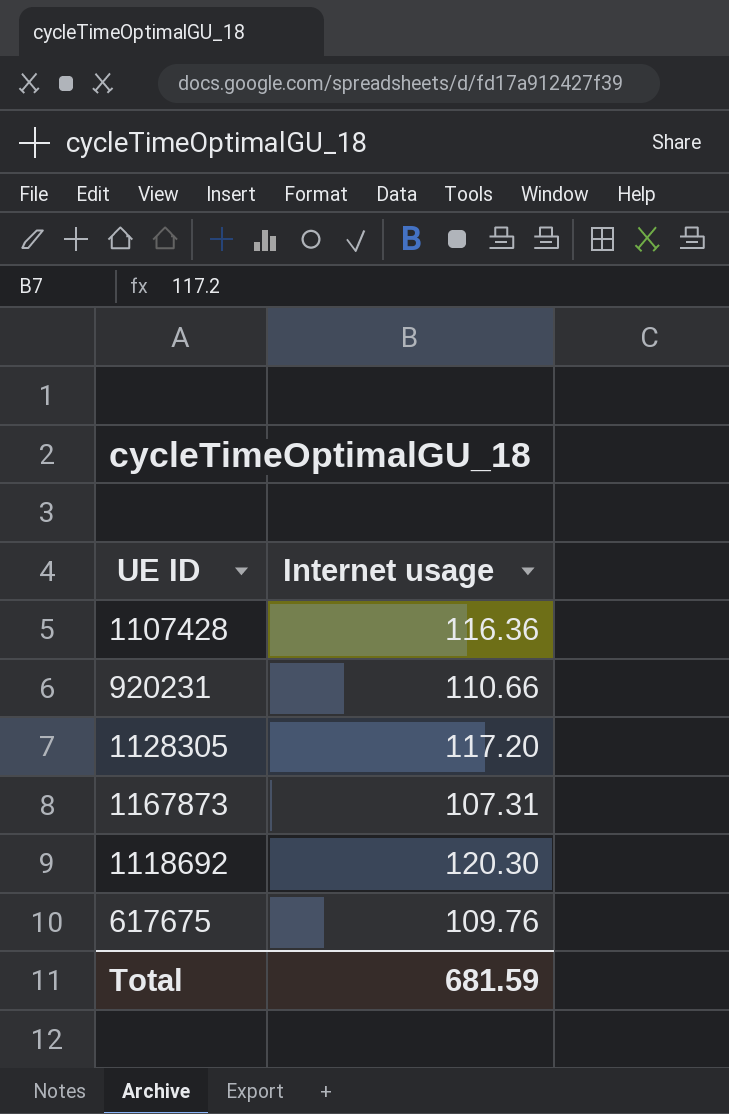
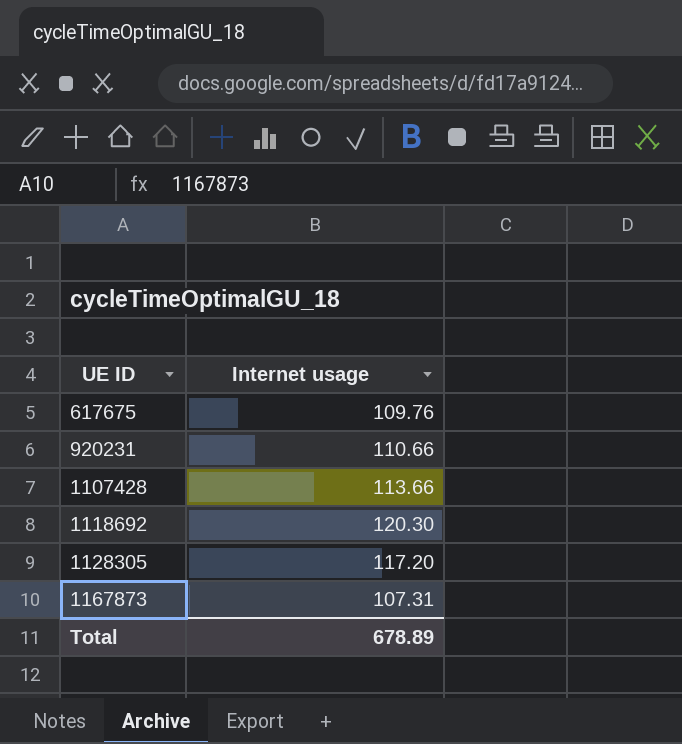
row order: none -> UE ID ascending
1107428 | Internet usage: 116.36 -> 113.66
Total | Internet usage: 681.59 -> 678.89

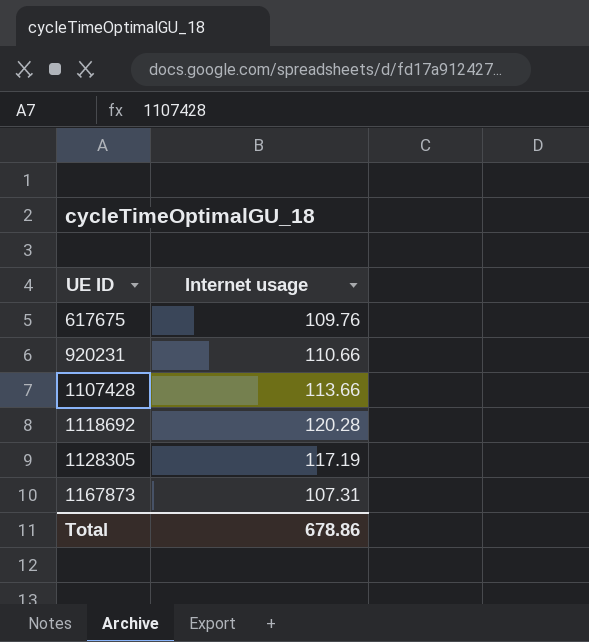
1118692 | Internet usage: 120.30 -> 120.28
1128305 | Internet usage: 117.20 -> 117.19
Total | Internet usage: 678.89 -> 678.86

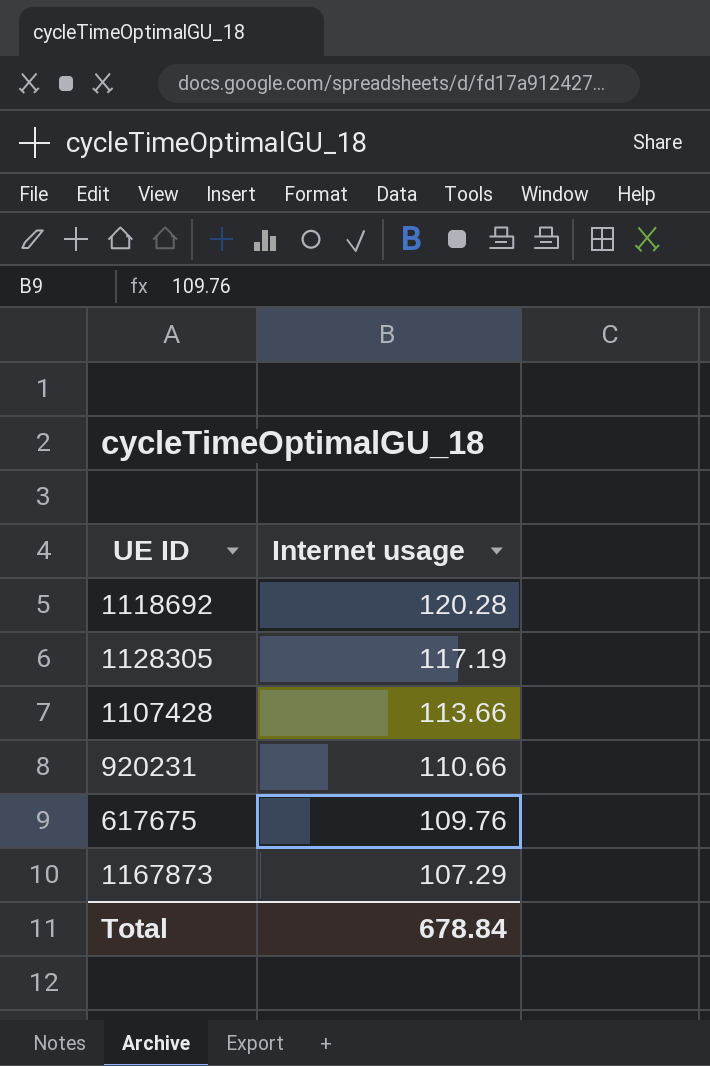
row order: UE ID ascending -> Internet usage descending
1167873 | Internet usage: 107.31 -> 107.29
Total | Internet usage: 678.86 -> 678.84

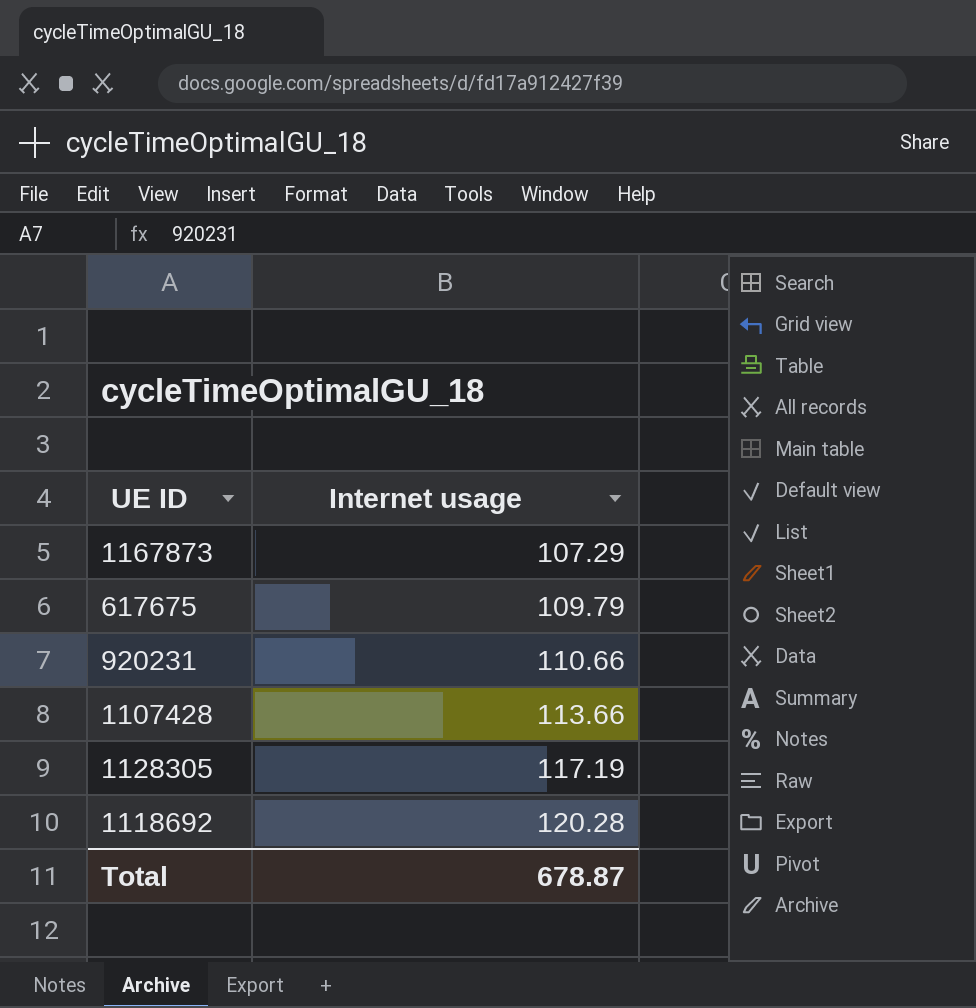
row order: Internet usage descending -> Internet usage ascending
617675 | Internet usage: 109.76 -> 109.79
Total | Internet usage: 678.84 -> 678.87

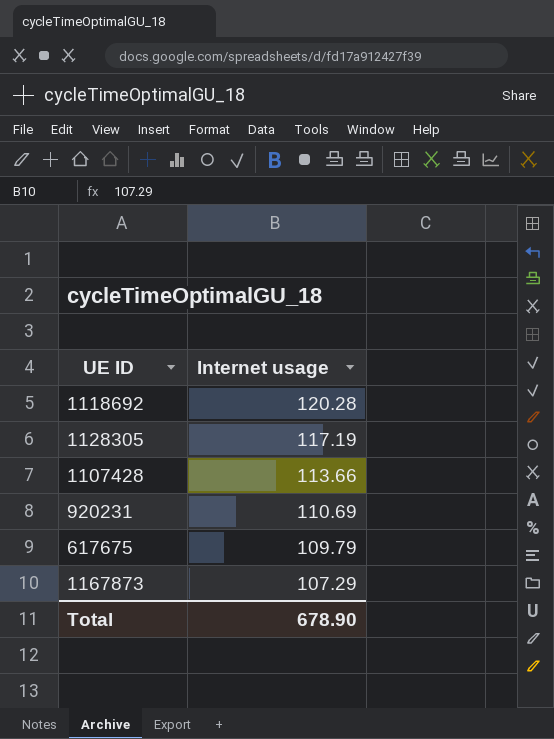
row order: Internet usage ascending -> Internet usage descending
920231 | Internet usage: 110.66 -> 110.69
Total | Internet usage: 678.87 -> 678.90

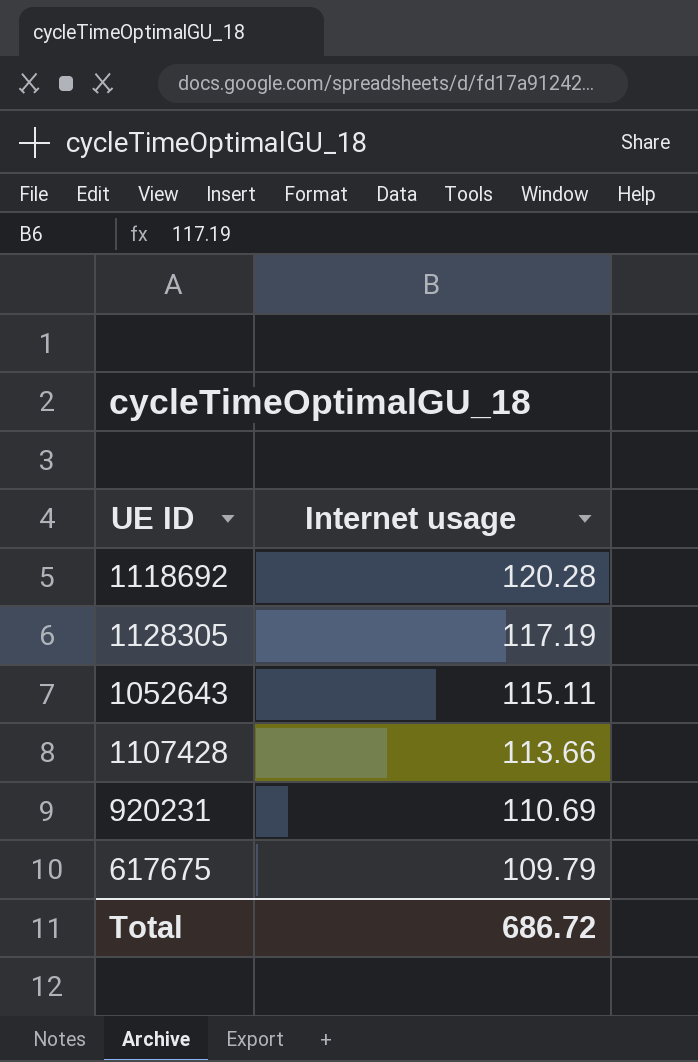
row 1167873: 107.29 -> none
row 1052643: none -> 115.11
Total | Internet usage: 678.90 -> 686.72

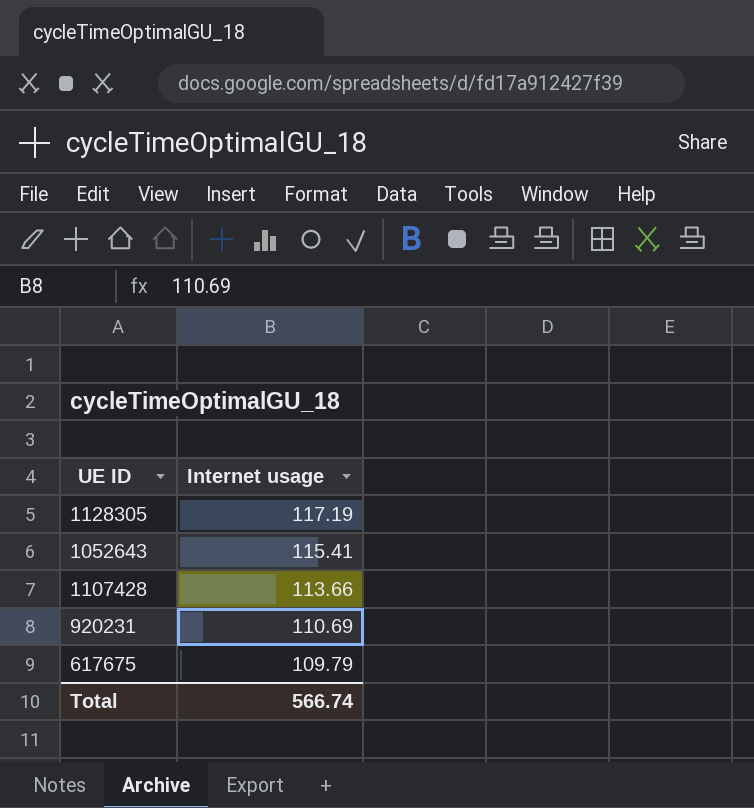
row 1118692: 120.28 -> none
1052643 | Internet usage: 115.11 -> 115.41
Total | Internet usage: 686.72 -> 566.74

